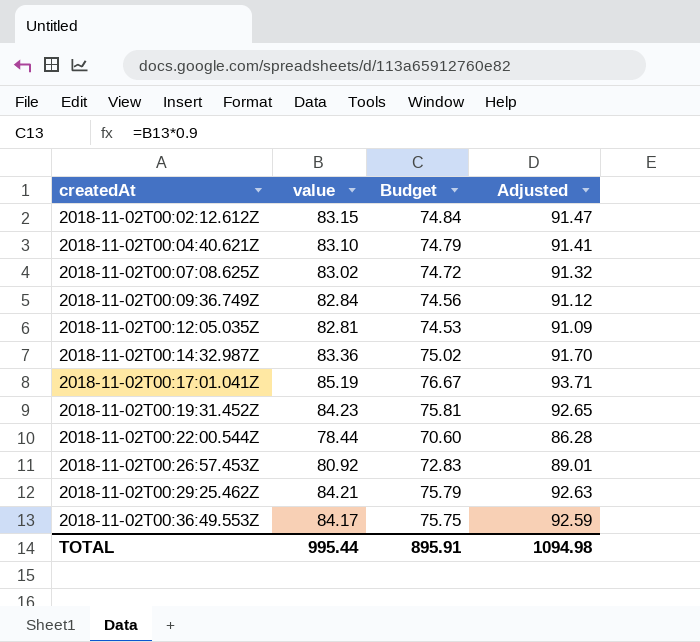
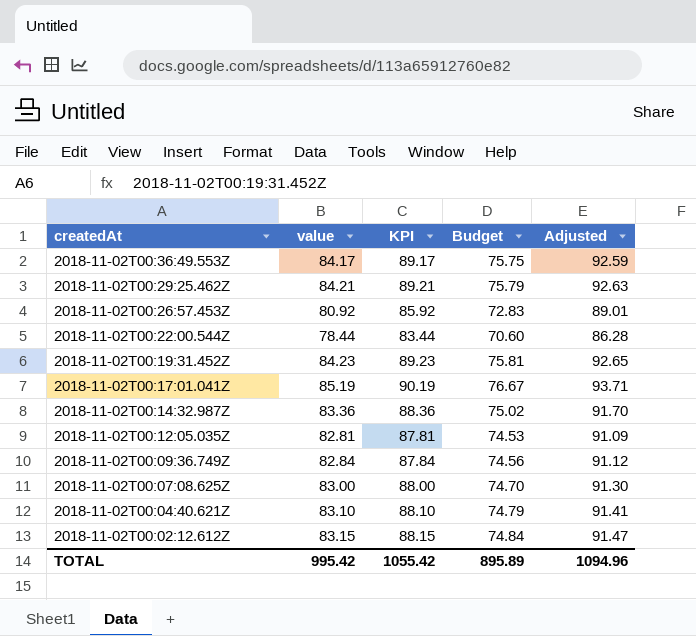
row order: createdAt ascending -> createdAt descending
column KPI | formula: none -> [value] + 5
2018-11-02T00:07:08.625Z | value: 83.02 -> 83.00
2018-11-02T00:07:08.625Z | Budget: 74.72 -> 74.70
2018-11-02T00:07:08.625Z | Adjusted: 91.32 -> 91.30
TOTAL | value: 995.44 -> 995.42
TOTAL | Budget: 895.91 -> 895.89
TOTAL | Adjusted: 1094.98 -> 1094.96

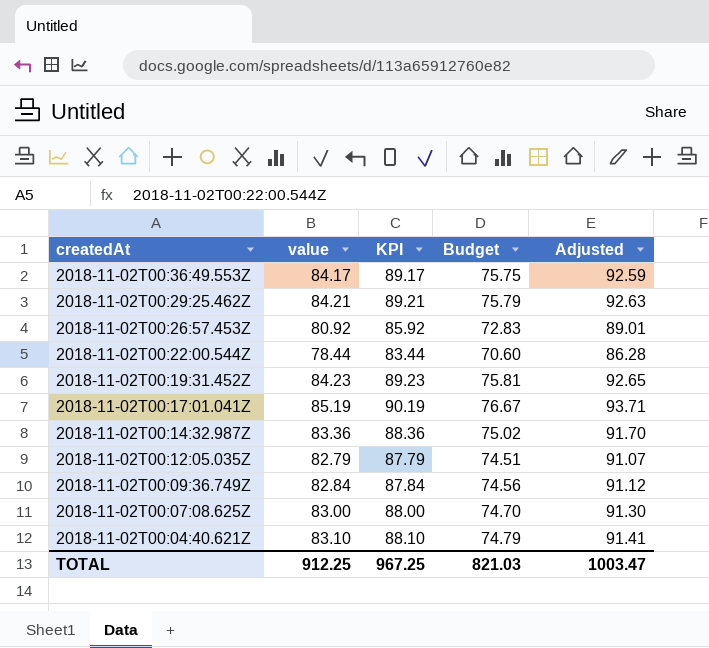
row 2018-11-02T00:02:12.612Z: 83.15 | 88.15 | 74.84 | 91.47 -> none
2018-11-02T00:12:05.035Z | value: 82.81 -> 82.79
2018-11-02T00:12:05.035Z | KPI: 87.81 -> 87.79
2018-11-02T00:12:05.035Z | Budget: 74.53 -> 74.51
2018-11-02T00:12:05.035Z | Adjusted: 91.09 -> 91.07
TOTAL | value: 995.42 -> 912.25
TOTAL | KPI: 1055.42 -> 967.25
TOTAL | Budget: 895.89 -> 821.03
TOTAL | Adjusted: 1094.96 -> 1003.47

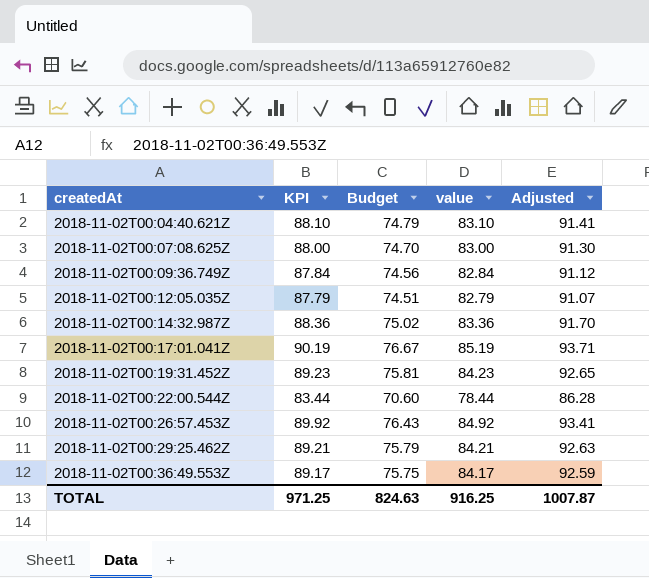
row order: createdAt descending -> createdAt ascending
column value | position: 2 -> 4
2018-11-02T00:26:57.453Z | KPI: 85.92 -> 89.92
2018-11-02T00:26:57.453Z | Budget: 72.83 -> 76.43
2018-11-02T00:26:57.453Z | value: 80.92 -> 84.92
2018-11-02T00:26:57.453Z | Adjusted: 89.01 -> 93.41
TOTAL | KPI: 967.25 -> 971.25
TOTAL | Budget: 821.03 -> 824.63
TOTAL | value: 912.25 -> 916.25
TOTAL | Adjusted: 1003.47 -> 1007.87

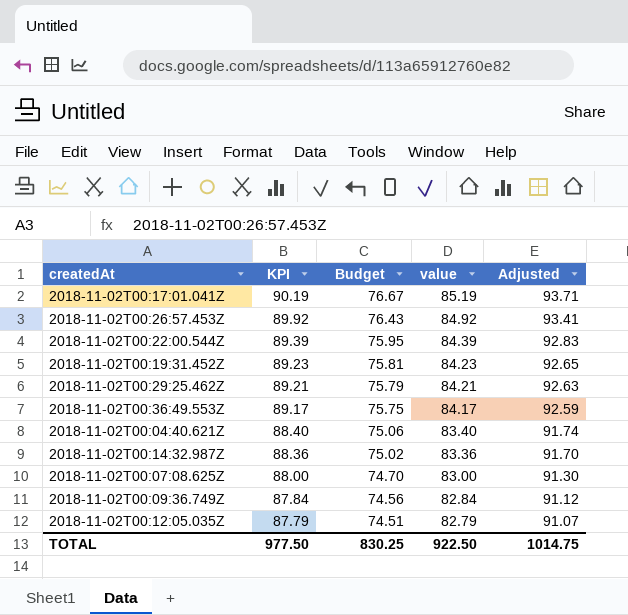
row order: createdAt ascending -> KPI descending
2018-11-02T00:22:00.544Z | KPI: 83.44 -> 89.39
2018-11-02T00:22:00.544Z | Budget: 70.60 -> 75.95
2018-11-02T00:22:00.544Z | value: 78.44 -> 84.39
2018-11-02T00:22:00.544Z | Adjusted: 86.28 -> 92.83
2018-11-02T00:04:40.621Z | KPI: 88.10 -> 88.40
2018-11-02T00:04:40.621Z | Budget: 74.79 -> 75.06
2018-11-02T00:04:40.621Z | value: 83.10 -> 83.40
2018-11-02T00:04:40.621Z | Adjusted: 91.41 -> 91.74
TOTAL | KPI: 971.25 -> 977.50
TOTAL | Budget: 824.63 -> 830.25
TOTAL | value: 916.25 -> 922.50
TOTAL | Adjusted: 1007.87 -> 1014.75

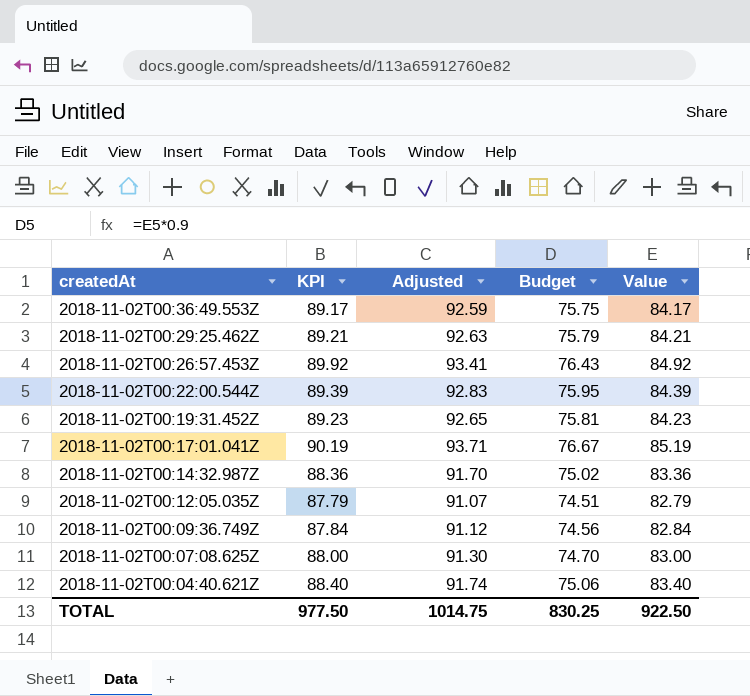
row order: KPI descending -> createdAt descending
column Adjusted | position: 5 -> 3
column name: value -> Value

